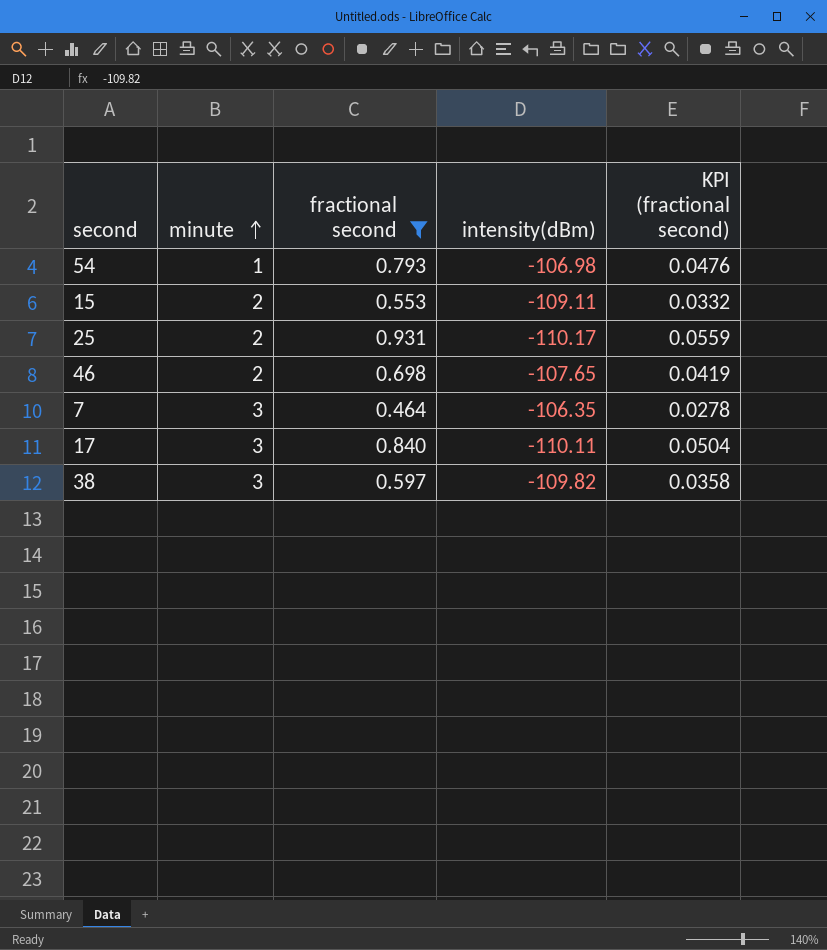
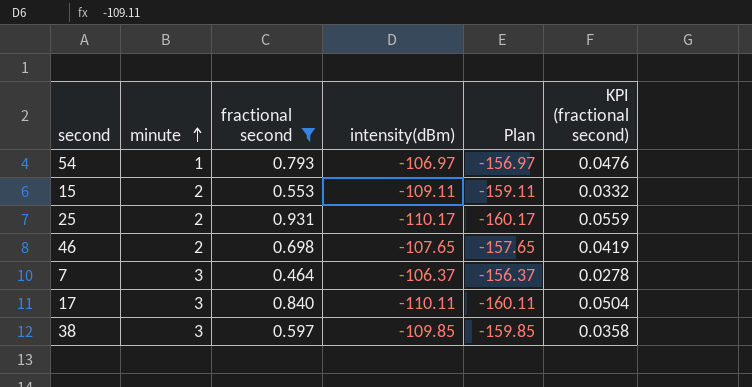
column Plan | formula: none -> [intensity(dBm)] - 50
54 | intensity(dBm): -106.98 -> -106.97
7 | intensity(dBm): -106.35 -> -106.37
38 | intensity(dBm): -109.82 -> -109.85

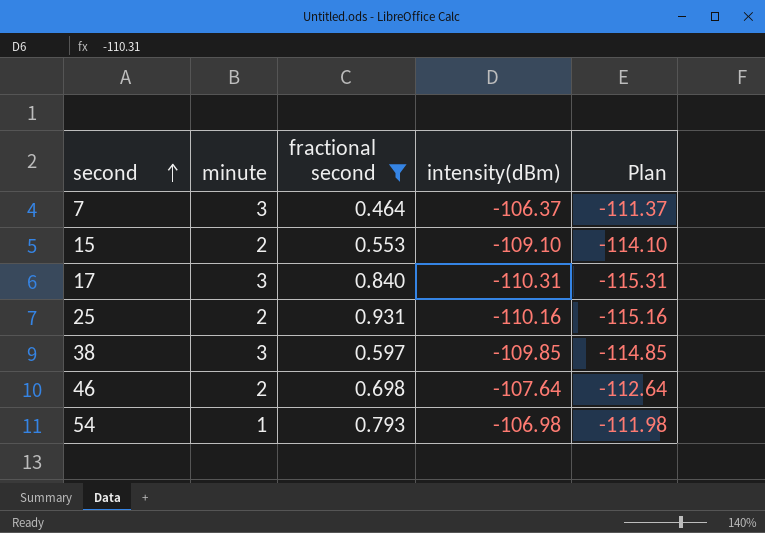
row order: minute ascending -> second ascending
column KPI (fractional second) | formula: [fractional second] * 0.06 -> none
column Plan | formula: [intensity(dBm)] - 50 -> [intensity(dBm)] - 5
15 | intensity(dBm): -109.11 -> -109.10
17 | intensity(dBm): -110.11 -> -110.31
25 | intensity(dBm): -110.17 -> -110.16
46 | intensity(dBm): -107.65 -> -107.64
54 | intensity(dBm): -106.97 -> -106.98

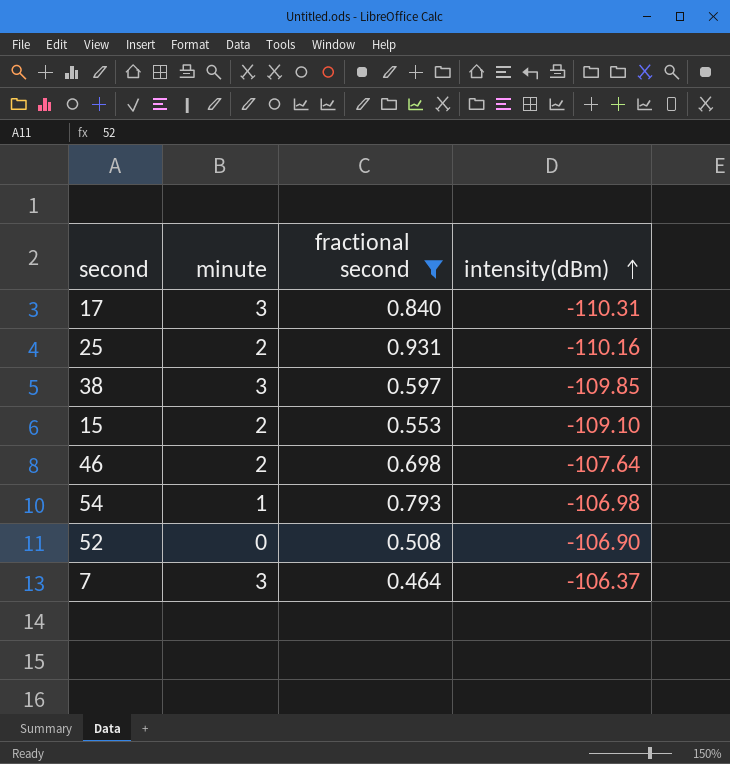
row order: second ascending -> intensity(dBm) ascending
column Plan | formula: [intensity(dBm)] - 5 -> none
row 52: none -> 0 | 0.508 | -106.90

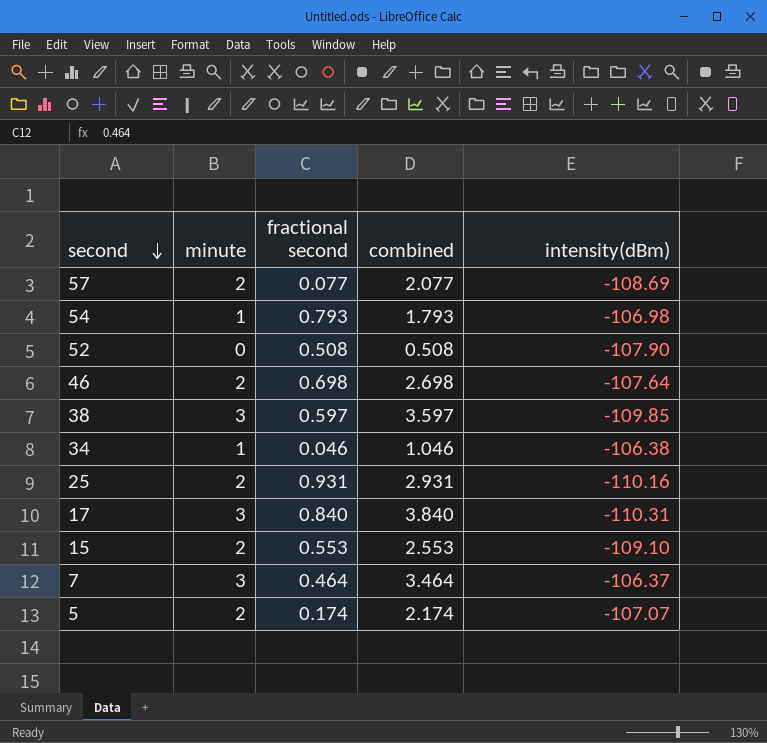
filter: fractional second >= 0.464 -> none
row order: intensity(dBm) ascending -> second descending
column combined | formula: none -> [minute] + [fractional second]
52 | intensity(dBm): -106.90 -> -107.90

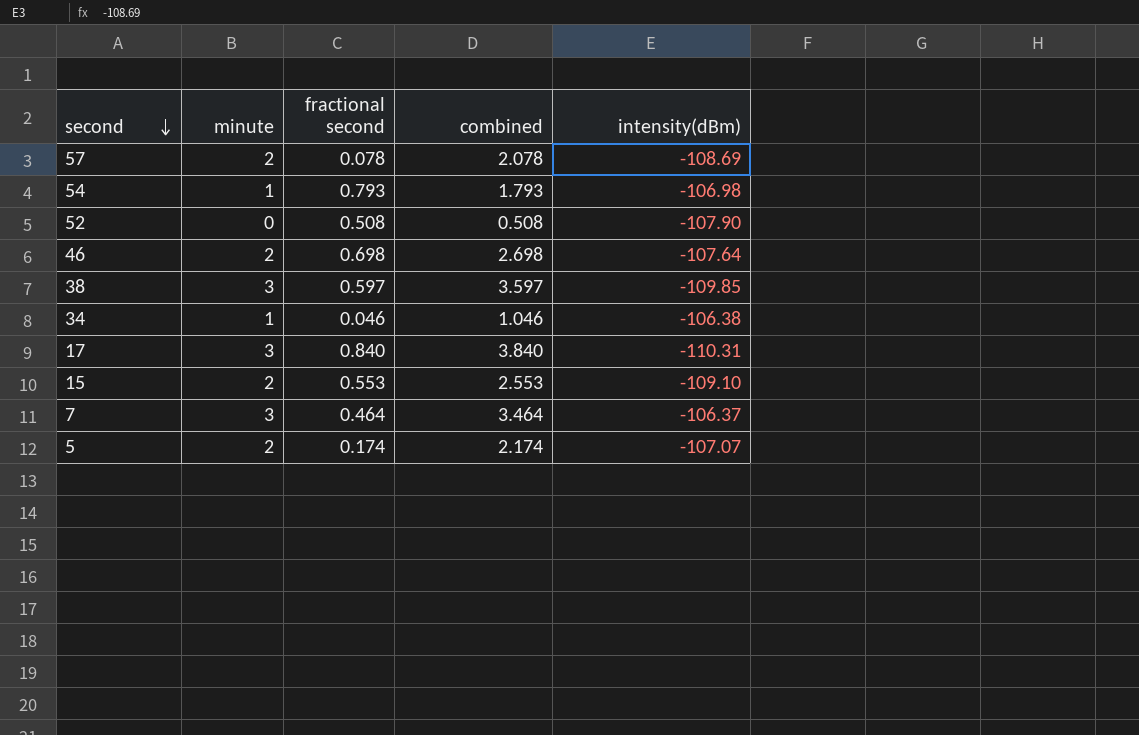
row 25: 2 | 0.931 | 2.931 | -110.16 -> none
57 | fractional second: 0.077 -> 0.078
57 | combined: 2.077 -> 2.078

